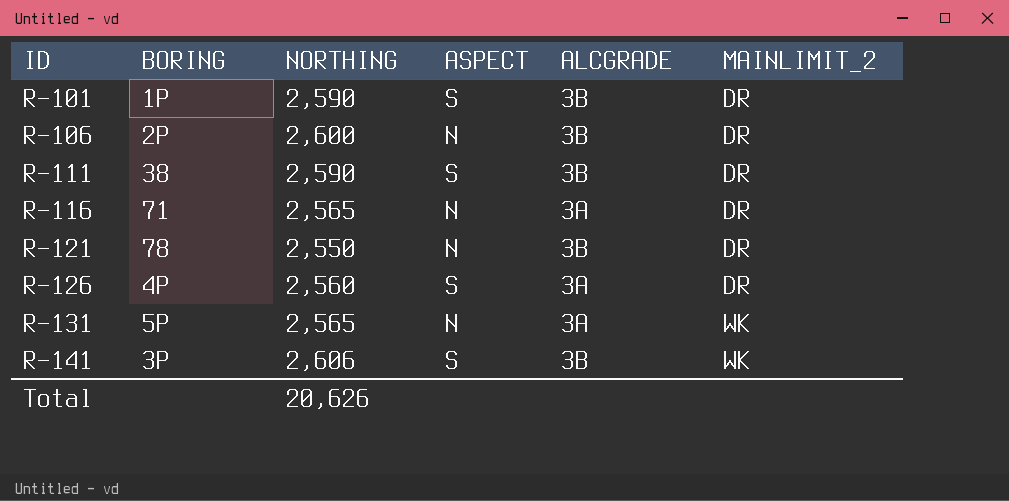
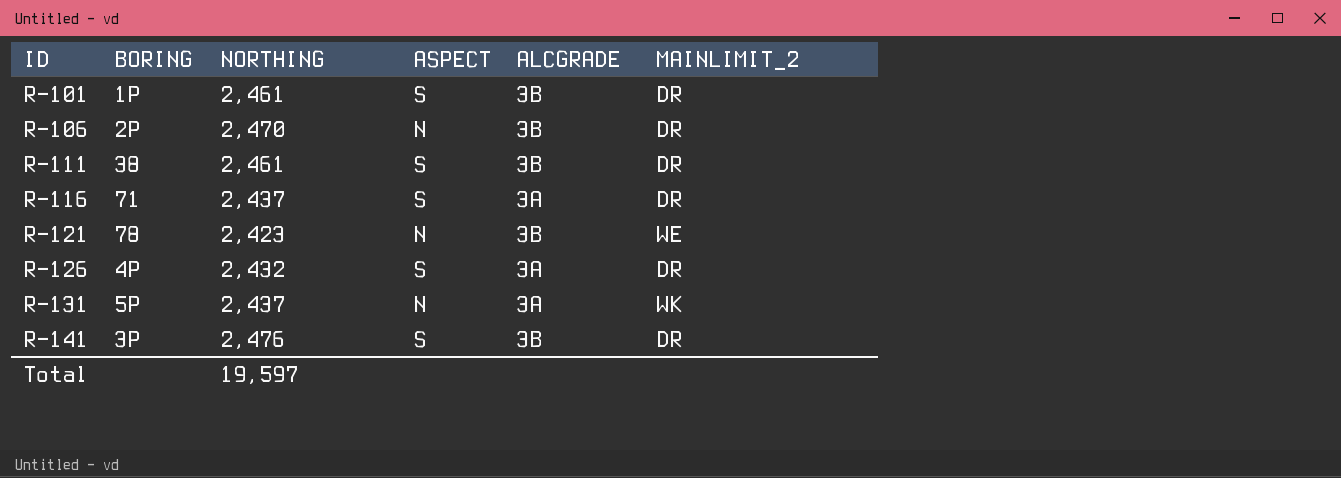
R-101 | NORTHING: 2,590 -> 2,461
R-106 | NORTHING: 2,600 -> 2,470
R-111 | NORTHING: 2,590 -> 2,461
R-116 | NORTHING: 2,565 -> 2,437
R-116 | ASPECT: N -> S
R-121 | NORTHING: 2,550 -> 2,423
R-121 | MAINLIMIT_2: DR -> WE
R-126 | NORTHING: 2,560 -> 2,432
R-131 | NORTHING: 2,565 -> 2,437
R-141 | NORTHING: 2,606 -> 2,476
R-141 | MAINLIMIT_2: WK -> DR
Total | NORTHING: 20,626 -> 19,597

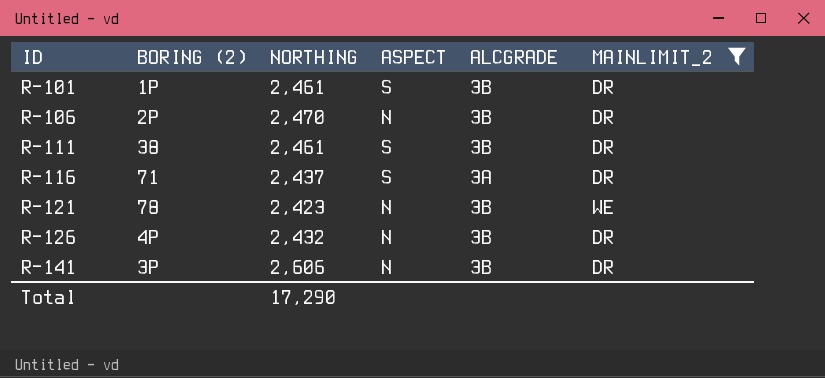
filter: none -> MAINLIMIT_2 != WK
column name: BORING -> BORING (2)
R-126 | ASPECT: S -> N
R-126 | ALCGRADE: 3A -> 3B
R-141 | NORTHING: 2,476 -> 2,606
R-141 | ASPECT: S -> N
Total | NORTHING: 19,597 -> 17,290

